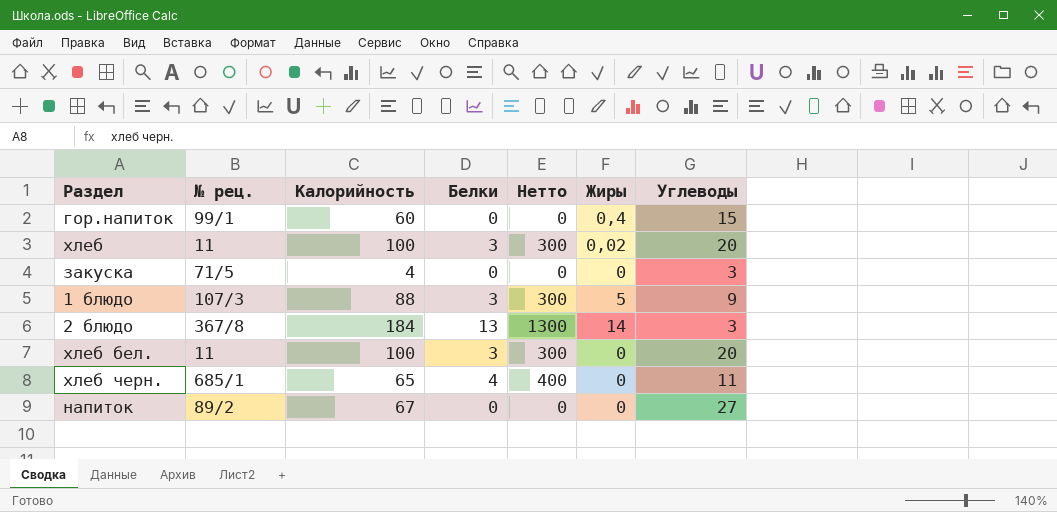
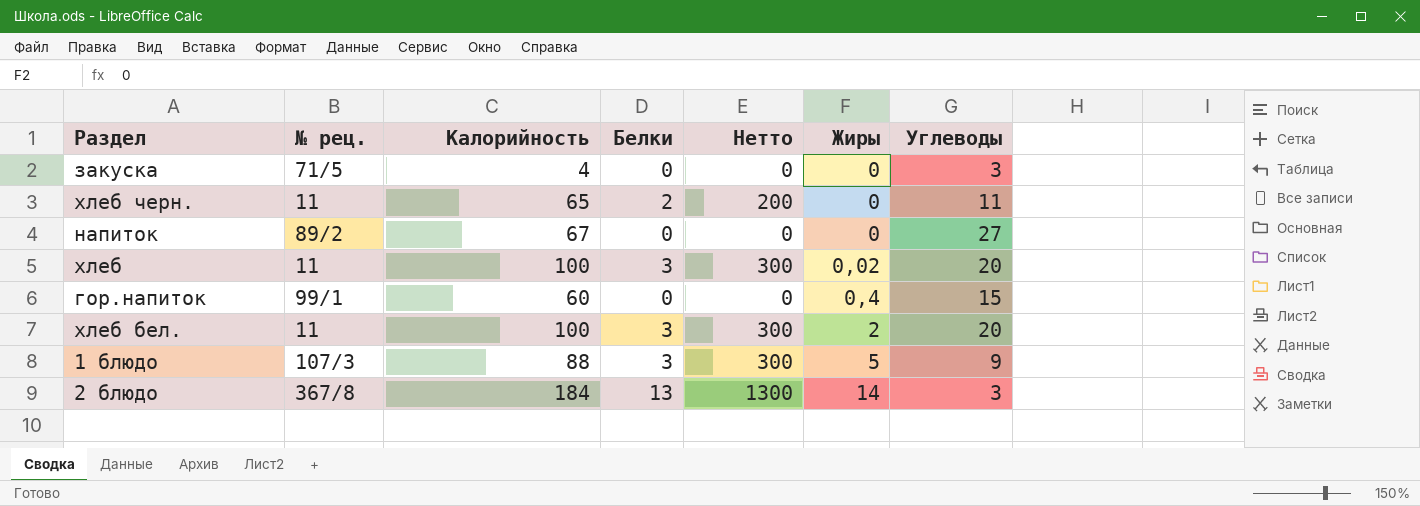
row order: none -> Жиры ascending
хлеб черн. | № рец.: 685/1 -> 11
хлеб черн. | Белки: 4 -> 2
хлеб черн. | Нетто: 400 -> 200
хлеб бел. | Жиры: 0 -> 2

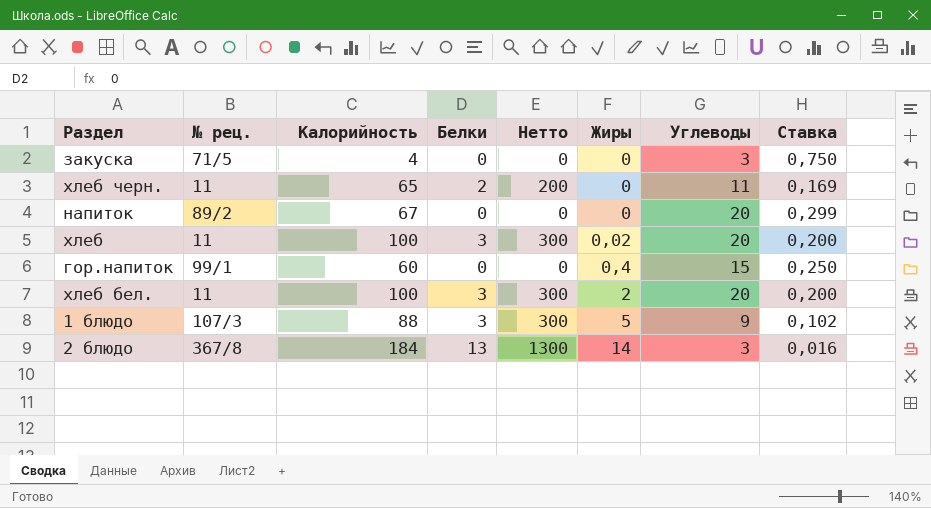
column Ставка | formula: none -> [Углеводы] / [Калорийность]
напиток | Углеводы: 27 -> 20

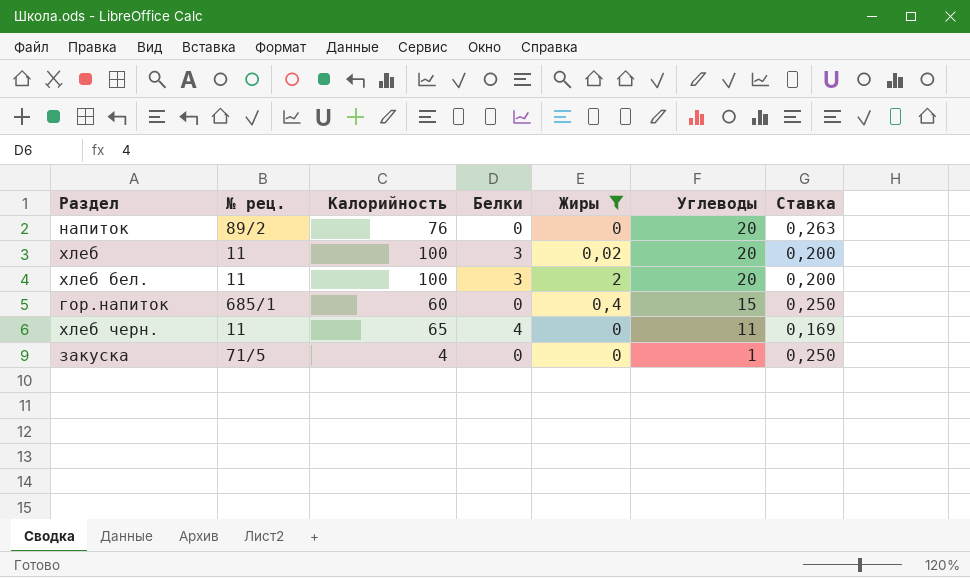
filter: none -> Жиры <= 2
row order: Жиры ascending -> Углеводы descending
column Нетто | formula: [Белки] * 100 -> none
напиток | Калорийность: 67 -> 76
напиток | Ставка: 0,299 -> 0,263
гор.напиток | № рец.: 99/1 -> 685/1
хлеб черн. | Белки: 2 -> 4
закуска | Углеводы: 3 -> 1
закуска | Ставка: 0,750 -> 0,250

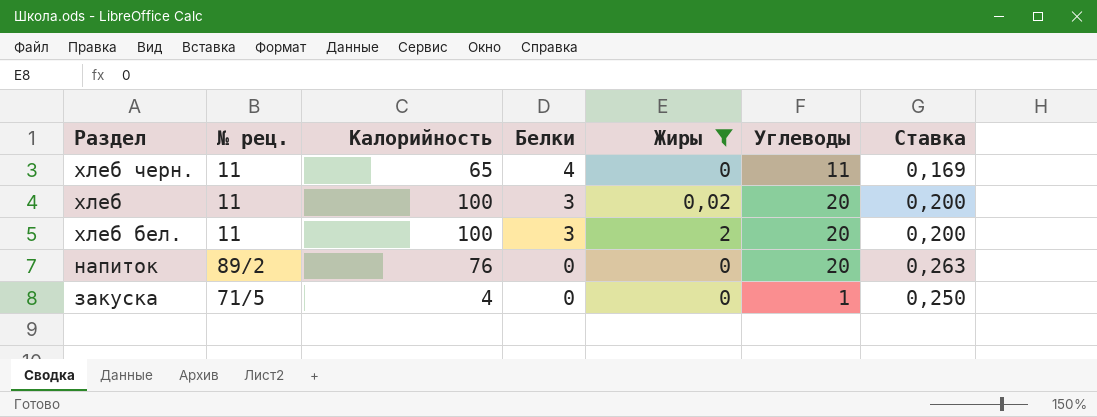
row order: Углеводы descending -> Белки descending
row гор.напиток: 685/1 | 60 | 0 | 0,4 | 15 | 0,250 -> none

